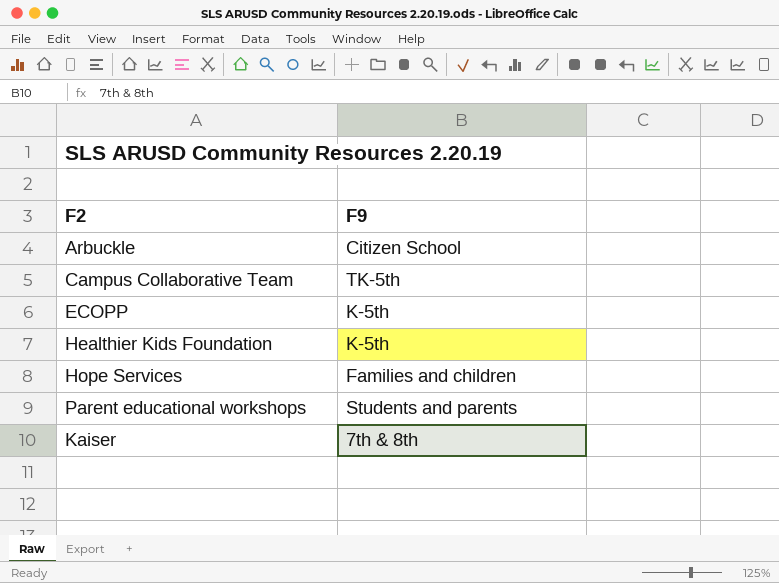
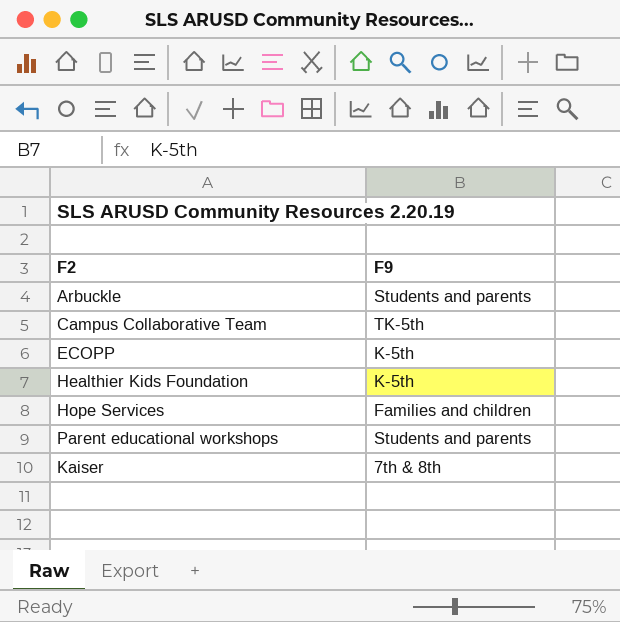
Arbuckle | F9: Citizen School -> Students and parents

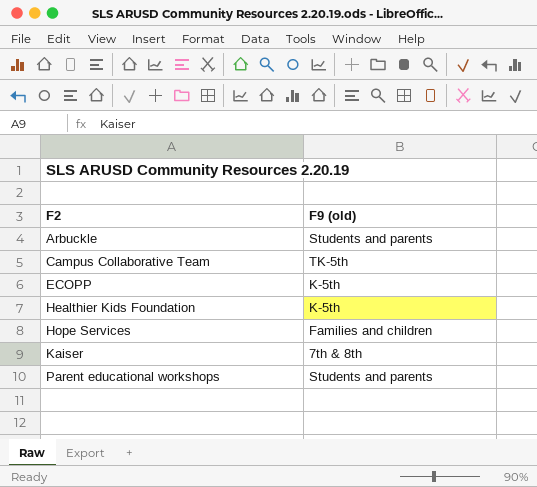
row order: none -> F2 ascending
column name: F9 -> F9 (old)

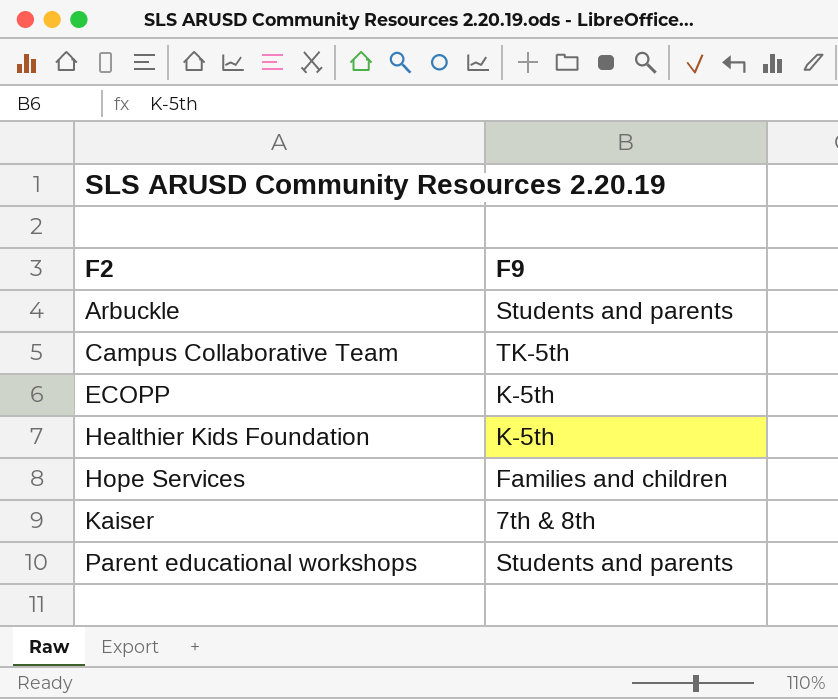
column name: F9 (old) -> F9

